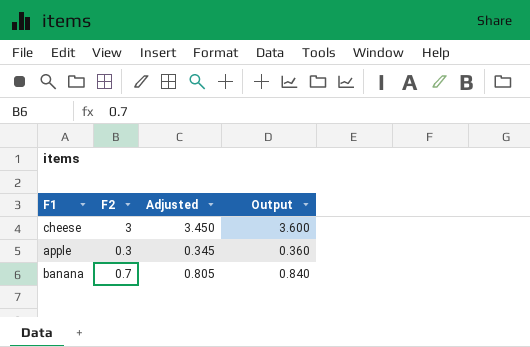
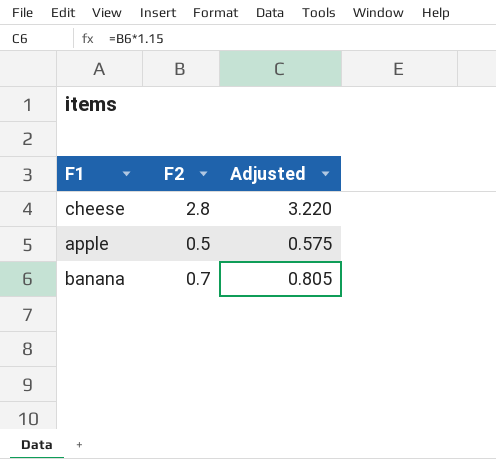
column Output | formula: [F2] * 1.2 -> none
cheese | F2: 3 -> 2.8
cheese | Adjusted: 3.450 -> 3.220
apple | F2: 0.3 -> 0.5
apple | Adjusted: 0.345 -> 0.575

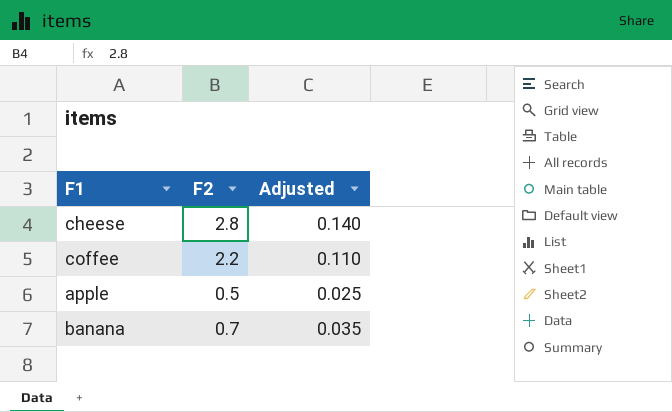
column Adjusted | formula: [F2] * 1.15 -> [F2] * 0.05
row coffee: none -> 2.2 | 0.110

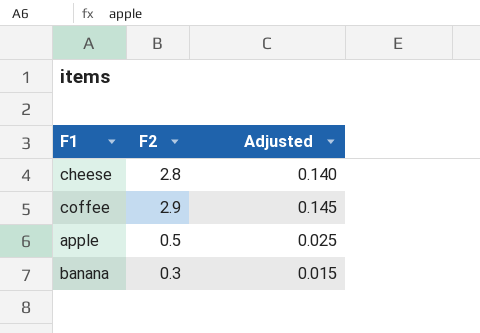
coffee | F2: 2.2 -> 2.9
coffee | Adjusted: 0.110 -> 0.145
banana | F2: 0.7 -> 0.3
banana | Adjusted: 0.035 -> 0.015

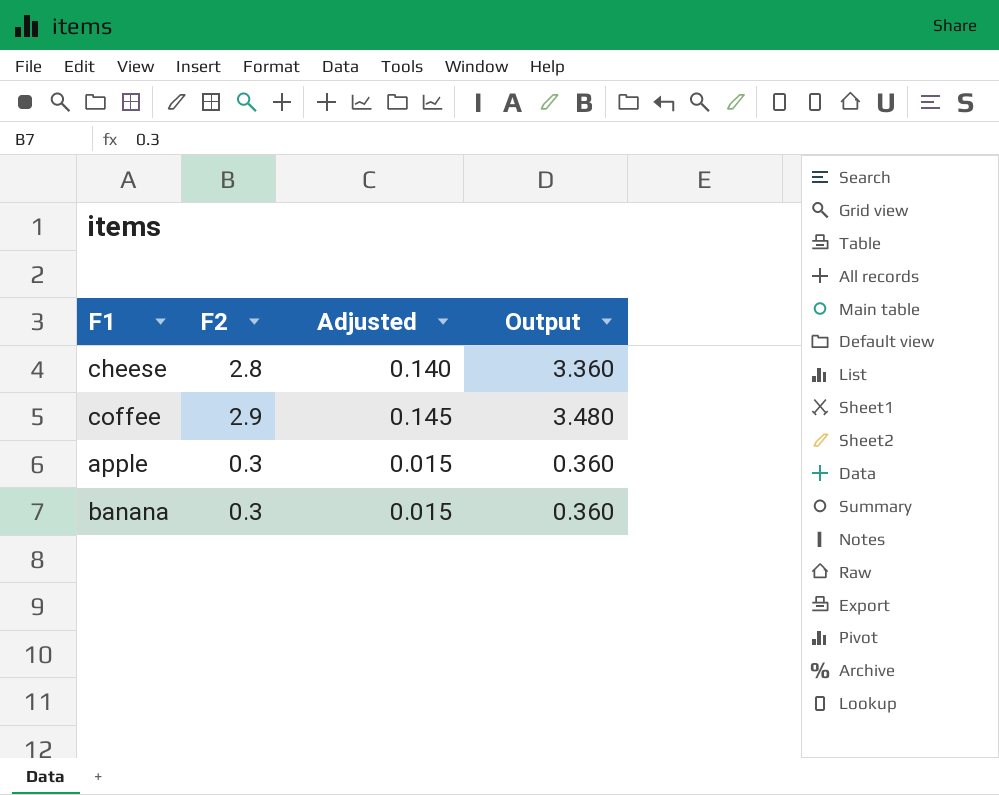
column Output | formula: none -> [F2] * 1.2
apple | F2: 0.5 -> 0.3
apple | Adjusted: 0.025 -> 0.015

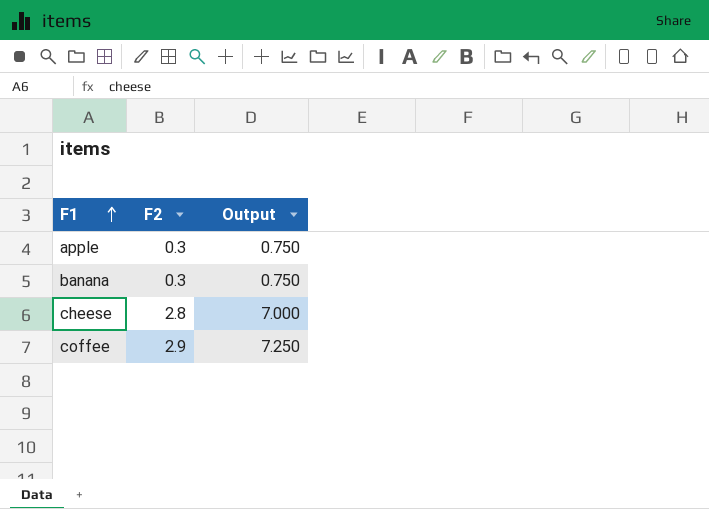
row order: none -> F1 ascending
column Adjusted | formula: [F2] * 0.05 -> none
column Output | formula: [F2] * 1.2 -> [F2] * 2.5

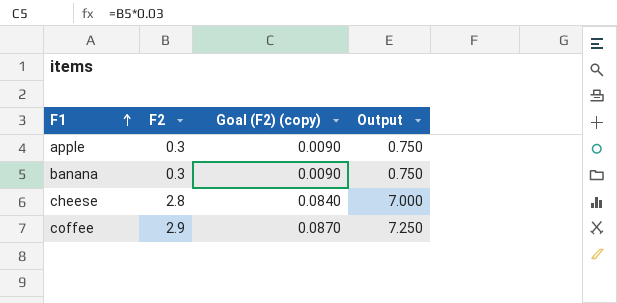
column Goal (F2) (copy) | formula: none -> [F2] * 0.03

